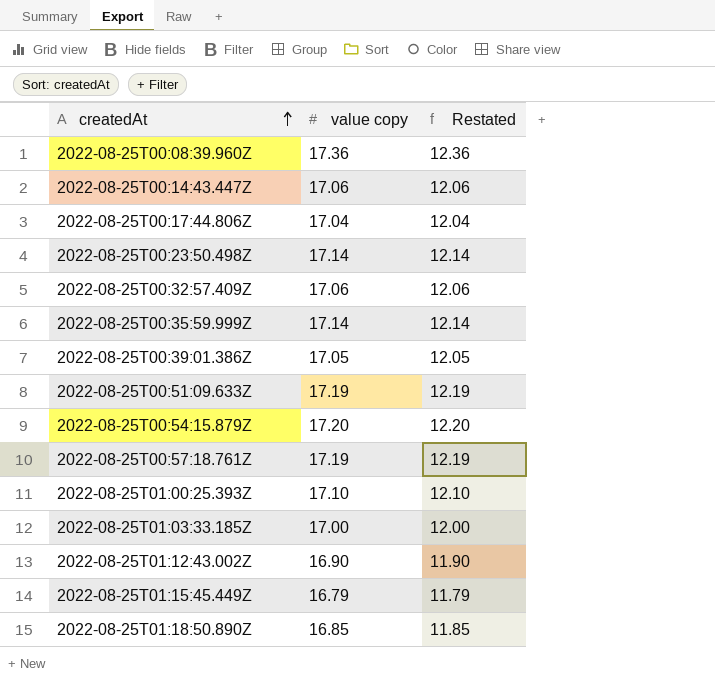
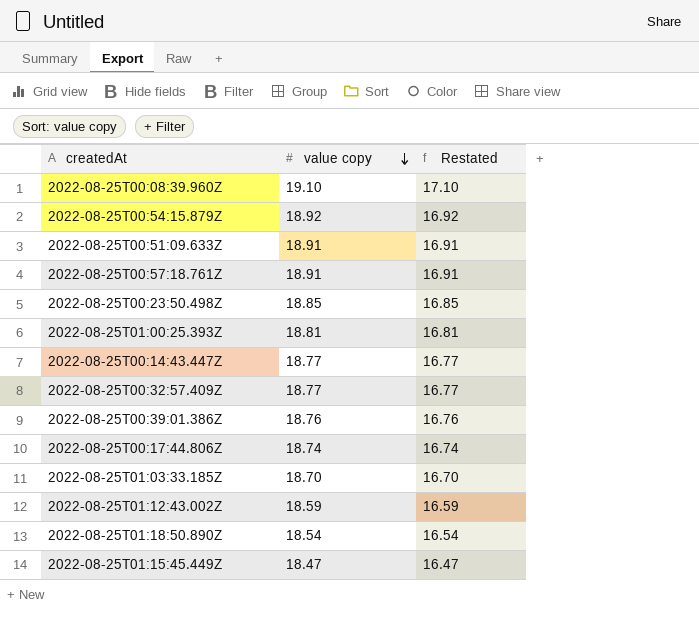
row order: createdAt ascending -> value copy descending
column Restated | formula: [value copy] - 5 -> [value copy] - 2
row 2022-08-25T00:35:59.999Z: 17.14 | 12.14 -> none
2022-08-25T00:08:39.960Z | value copy: 17.36 -> 19.10
2022-08-25T00:54:15.879Z | value copy: 17.20 -> 18.92
2022-08-25T00:51:09.633Z | value copy: 17.19 -> 18.91
2022-08-25T00:57:18.761Z | value copy: 17.19 -> 18.91
2022-08-25T00:23:50.498Z | value copy: 17.14 -> 18.85
2022-08-25T01:00:25.393Z | value copy: 17.10 -> 18.81
2022-08-25T00:14:43.447Z | value copy: 17.06 -> 18.77
2022-08-25T00:32:57.409Z | value copy: 17.06 -> 18.77
2022-08-25T00:39:01.386Z | value copy: 17.05 -> 18.76
2022-08-25T00:17:44.806Z | value copy: 17.04 -> 18.74
2022-08-25T01:03:33.185Z | value copy: 17.00 -> 18.70
2022-08-25T01:12:43.002Z | value copy: 16.90 -> 18.59
2022-08-25T01:18:50.890Z | value copy: 16.85 -> 18.54
2022-08-25T01:15:45.449Z | value copy: 16.79 -> 18.47

